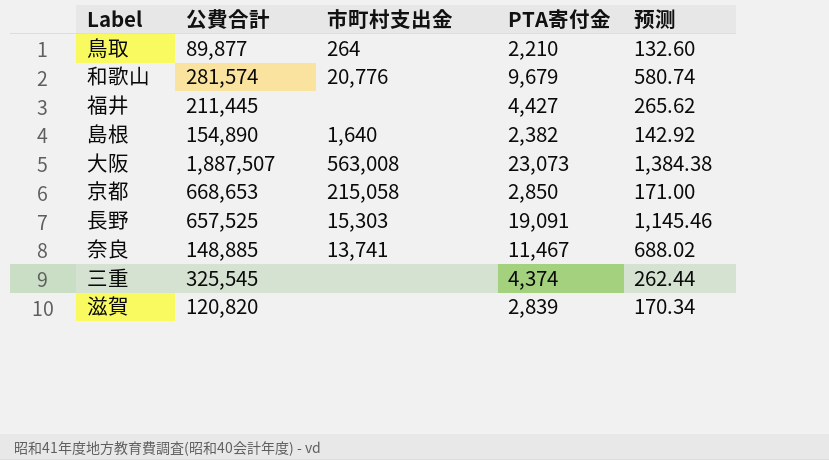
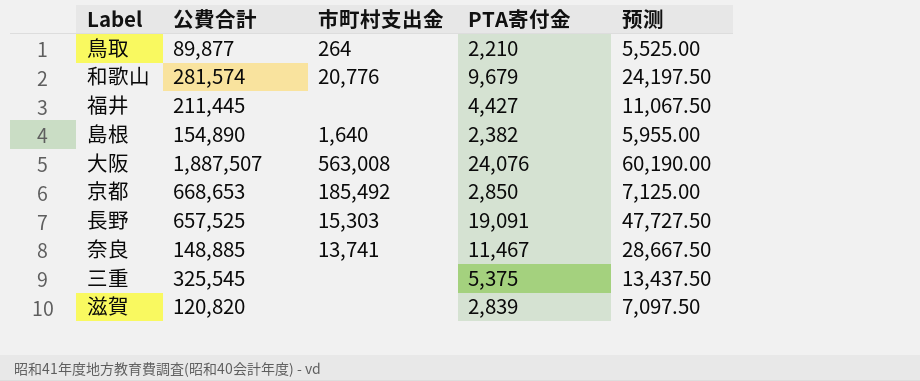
column 预测 | formula: [PTA寄付金] * 0.06 -> [PTA寄付金] * 2.5
大阪 | PTA寄付金: 23,073 -> 24,076
京都 | 市町村支出金: 215,058 -> 185,492
三重 | PTA寄付金: 4,374 -> 5,375

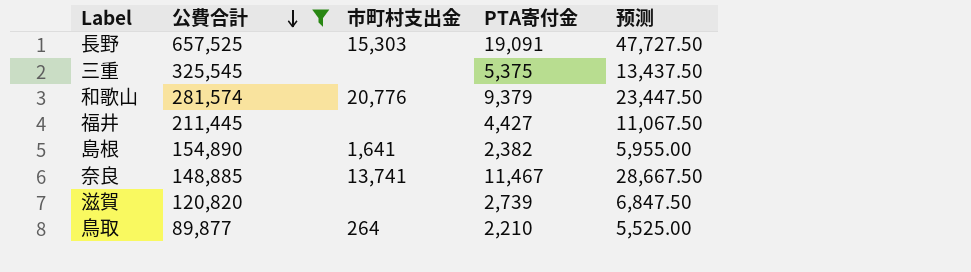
filter: none -> 公費合計 <= 657,525
row order: none -> 公費合計 descending
和歌山 | PTA寄付金: 9,679 -> 9,379
和歌山 | 预测: 24,197.50 -> 23,447.50
島根 | 市町村支出金: 1,640 -> 1,641
滋賀 | PTA寄付金: 2,839 -> 2,739
滋賀 | 预测: 7,097.50 -> 6,847.50

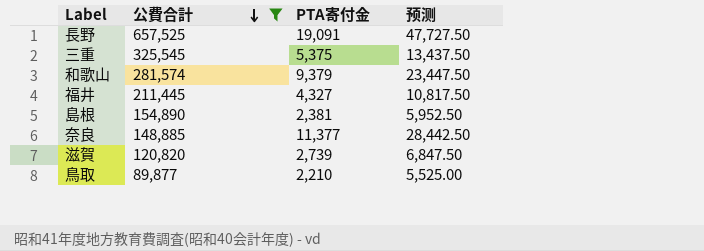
column 市町村支出金 | position: 3 -> none
福井 | PTA寄付金: 4,427 -> 4,327
福井 | 预测: 11,067.50 -> 10,817.50
島根 | PTA寄付金: 2,382 -> 2,381
島根 | 预测: 5,955.00 -> 5,952.50
奈良 | PTA寄付金: 11,467 -> 11,377
奈良 | 预测: 28,667.50 -> 28,442.50

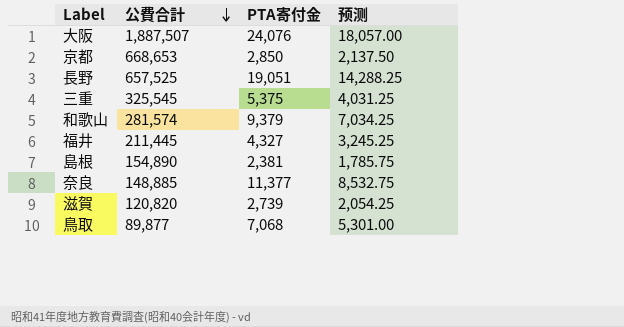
filter: 公費合計 <= 657,525 -> none
column 预测 | formula: [PTA寄付金] * 2.5 -> [PTA寄付金] * 0.75
長野 | PTA寄付金: 19,091 -> 19,051
鳥取 | PTA寄付金: 2,210 -> 7,068

